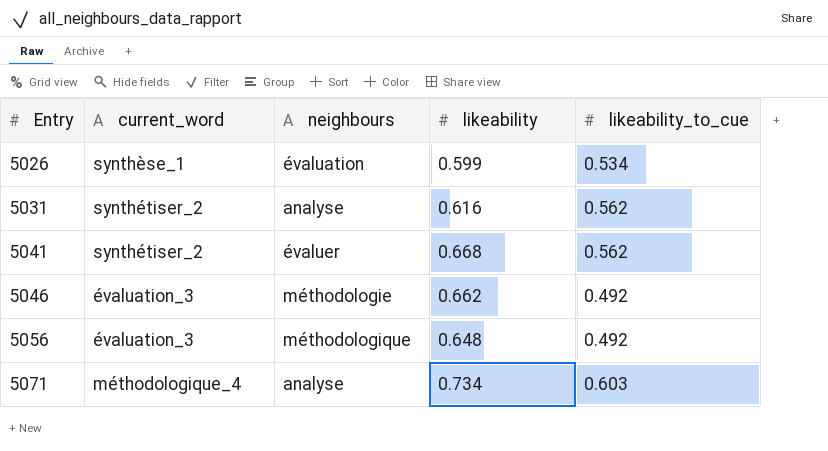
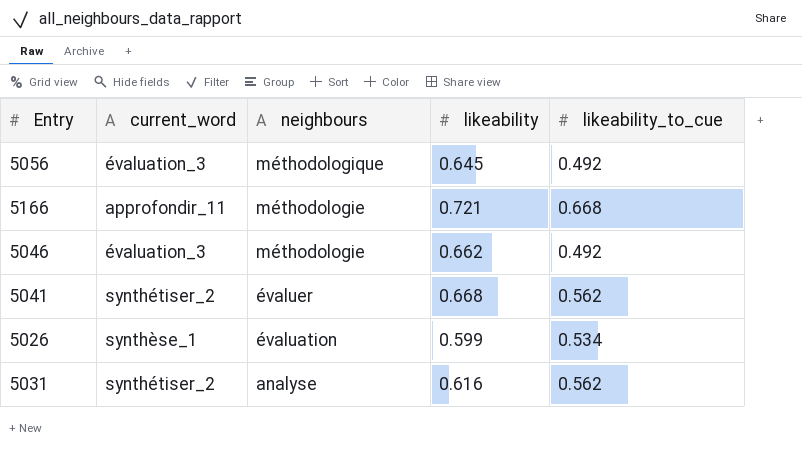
row order: Entry ascending -> neighbours descending
row 5071: méthodologique_4 | analyse | 0.734 | 0.603 -> none
5056 | likeability: 0.648 -> 0.645
row 5166: none -> approfondir_11 | méthodologie | 0.721 | 0.668

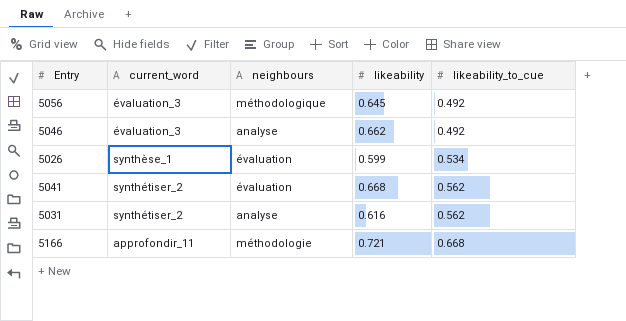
row order: neighbours descending -> likeability_to_cue ascending
5046 | neighbours: méthodologie -> analyse
5041 | neighbours: évaluer -> évaluation

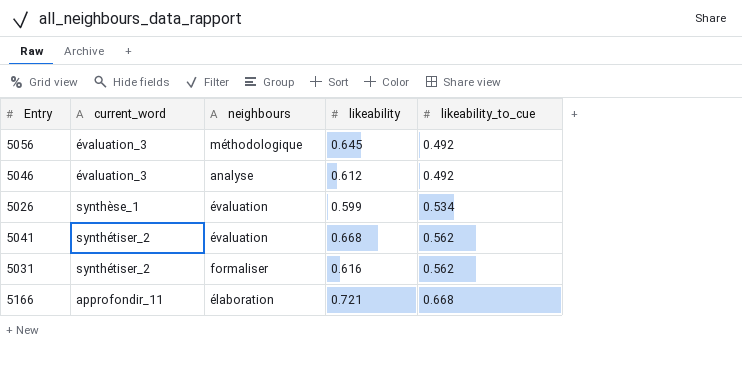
5046 | likeability: 0.662 -> 0.612
5031 | neighbours: analyse -> formaliser
5166 | neighbours: méthodologie -> élaboration

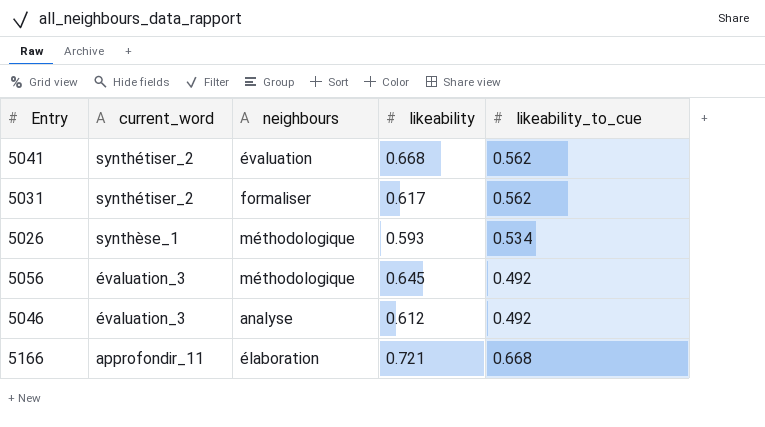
row order: likeability_to_cue ascending -> current_word descending
5031 | likeability: 0.616 -> 0.617
5026 | neighbours: évaluation -> méthodologique
5026 | likeability: 0.599 -> 0.593

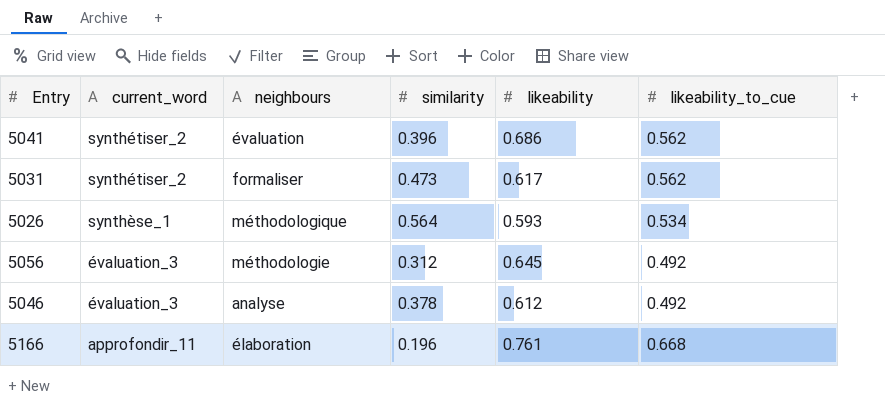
column similarity | position: none -> 4
5041 | likeability: 0.668 -> 0.686
5056 | neighbours: méthodologique -> méthodologie
5166 | likeability: 0.721 -> 0.761

